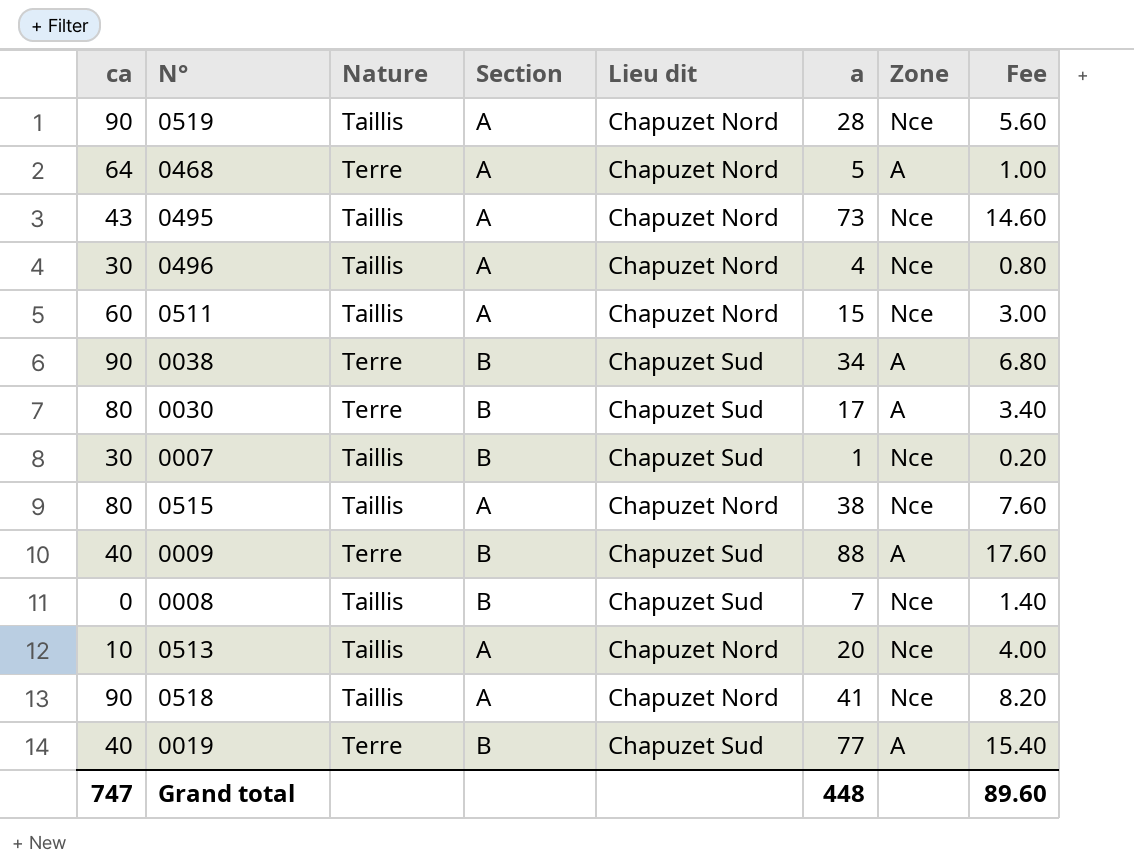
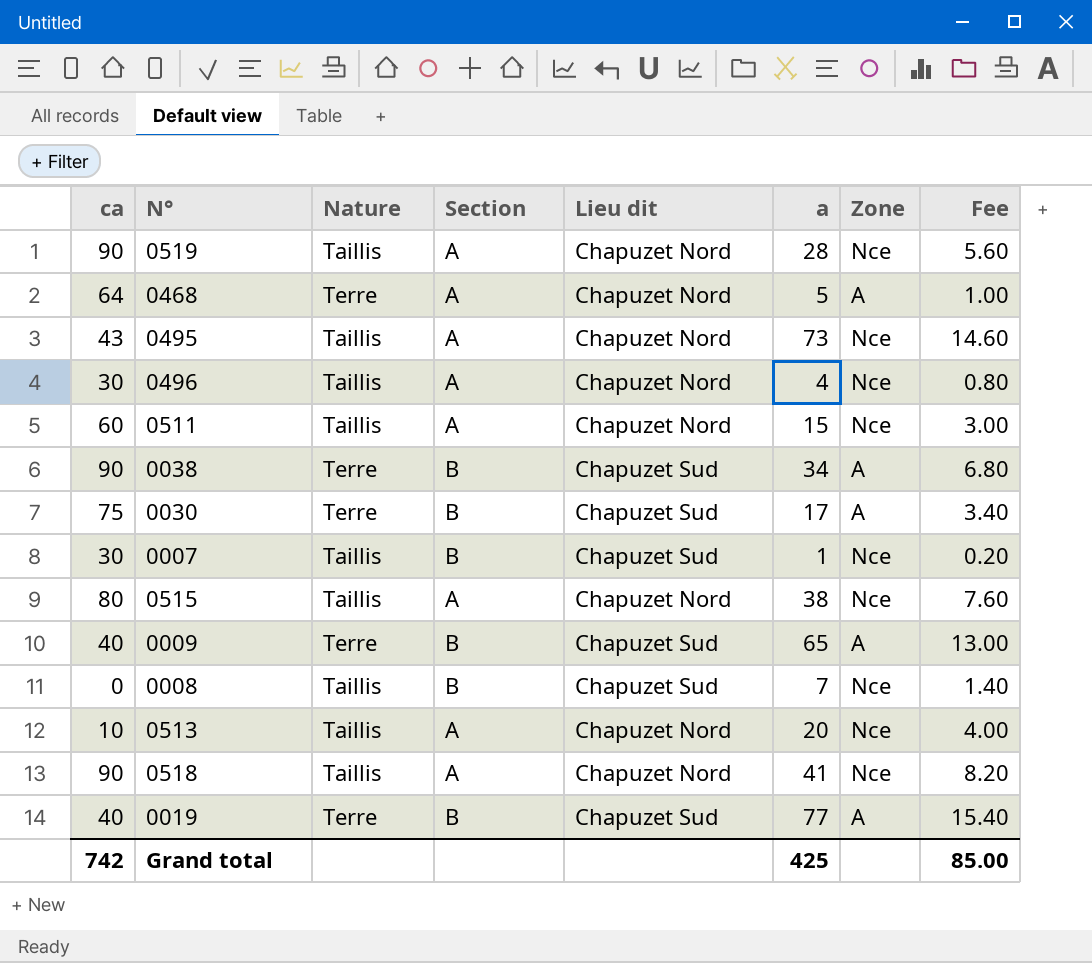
0030 | ca: 80 -> 75
0009 | a: 88 -> 65
0009 | Fee: 17.60 -> 13.00
Grand total | ca: 747 -> 742
Grand total | a: 448 -> 425
Grand total | Fee: 89.60 -> 85.00

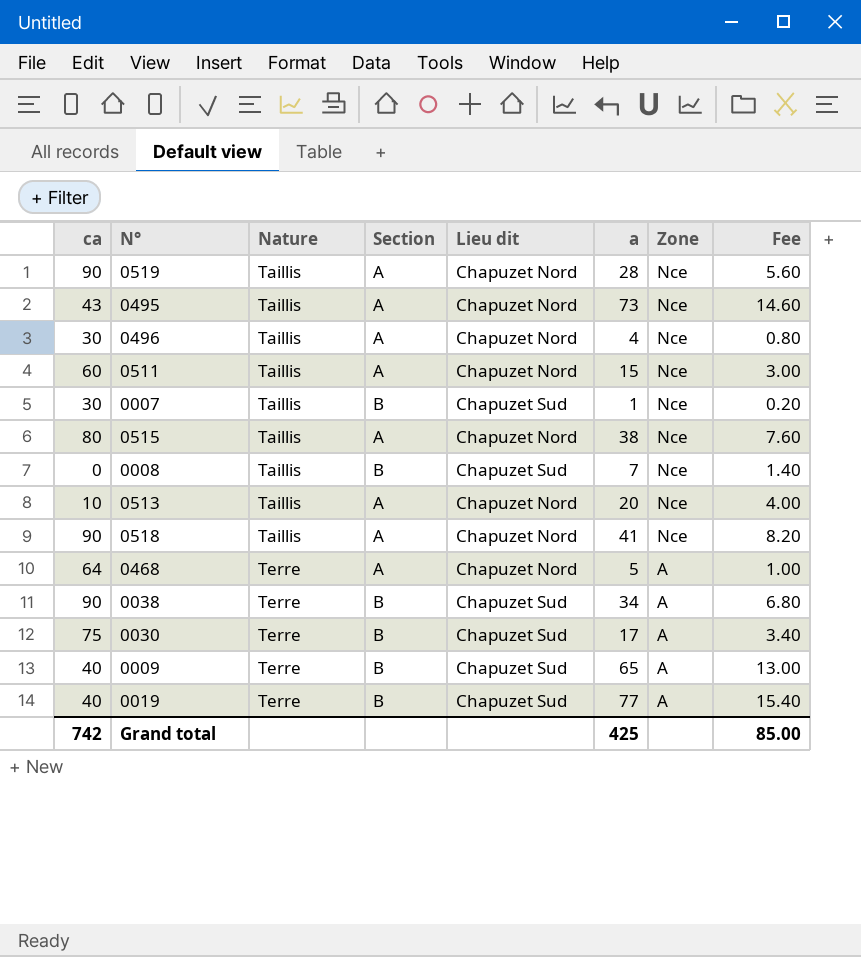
row order: none -> Nature ascending

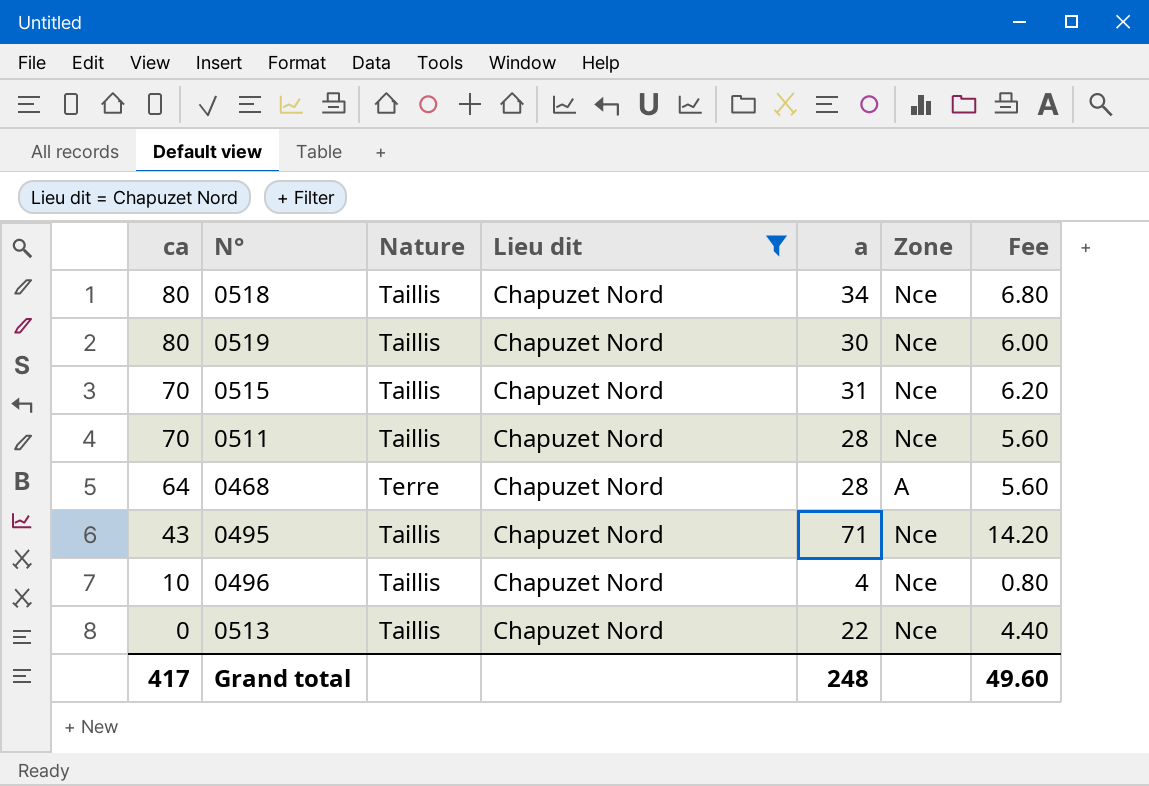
filter: none -> Lieu dit = Chapuzet Nord
row order: Nature ascending -> ca descending
column Section | position: 4 -> none
0518 | ca: 90 -> 80
0518 | a: 41 -> 34
0518 | Fee: 8.20 -> 6.80
0519 | ca: 90 -> 80
0519 | a: 28 -> 30
0519 | Fee: 5.60 -> 6.00
0515 | ca: 80 -> 70
0515 | a: 38 -> 31
0515 | Fee: 7.60 -> 6.20
0511 | ca: 60 -> 70
0511 | a: 15 -> 28
0511 | Fee: 3.00 -> 5.60
0468 | a: 5 -> 28
0468 | Fee: 1.00 -> 5.60
0495 | a: 73 -> 71
0495 | Fee: 14.60 -> 14.20
0496 | ca: 30 -> 10
0513 | ca: 10 -> 0
0513 | a: 20 -> 22
0513 | Fee: 4.00 -> 4.40
Grand total | ca: 742 -> 417
Grand total | a: 425 -> 248
Grand total | Fee: 85.00 -> 49.60

